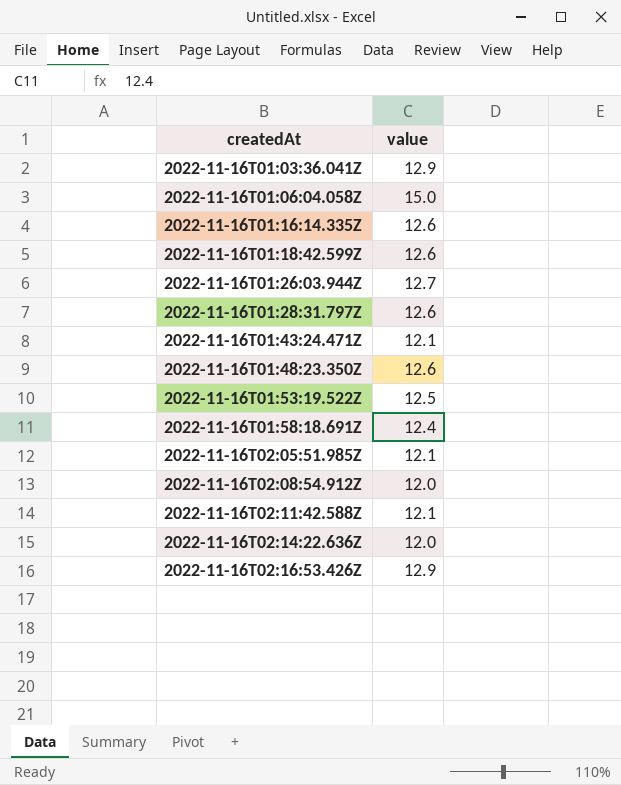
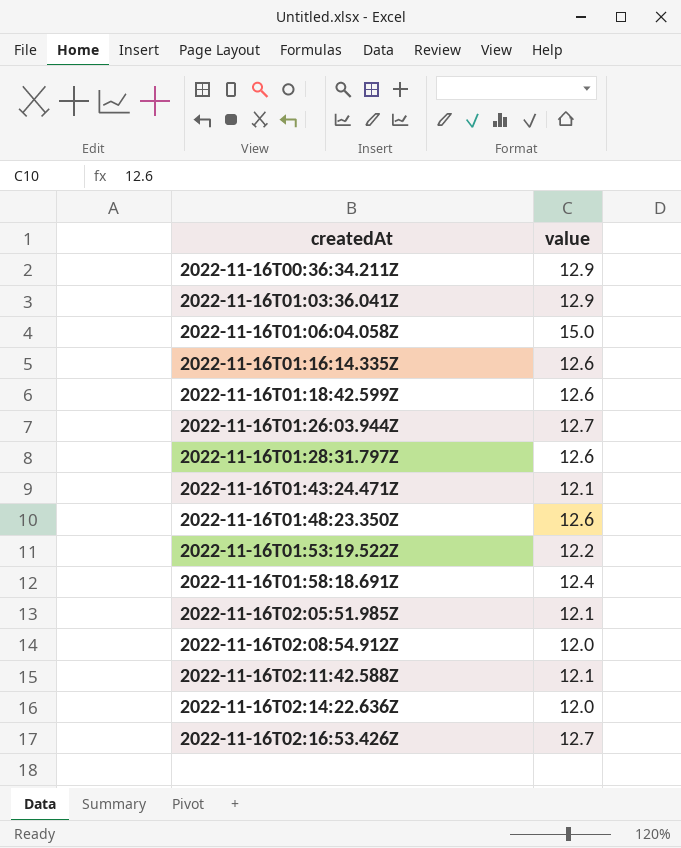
row 2022-11-16T00:36:34.211Z: none -> 12.9
2022-11-16T01:53:19.522Z | value: 12.5 -> 12.2
2022-11-16T02:16:53.426Z | value: 12.9 -> 12.7

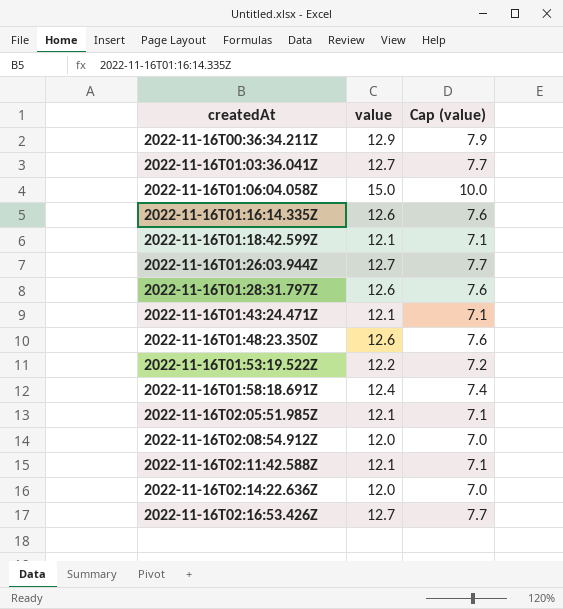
column Cap (value) | formula: none -> [value] - 5
2022-11-16T01:03:36.041Z | value: 12.9 -> 12.7
2022-11-16T01:18:42.599Z | value: 12.6 -> 12.1

